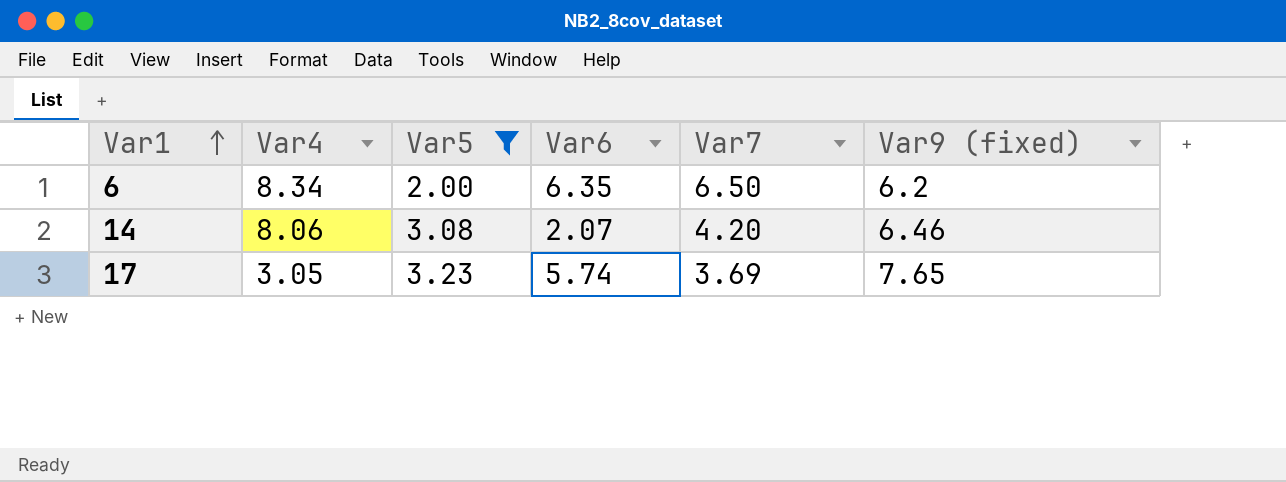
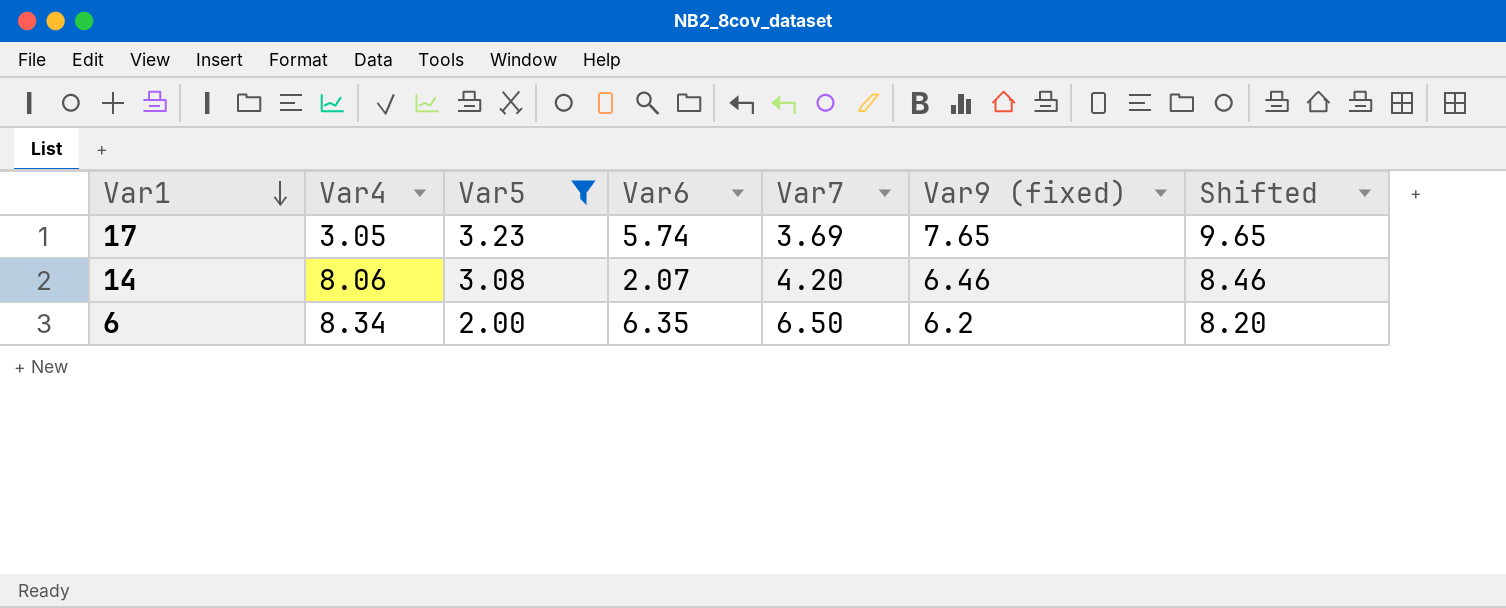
row order: Var1 ascending -> Var1 descending
column Shifted | formula: none -> [Var9 (fixed)] + 2

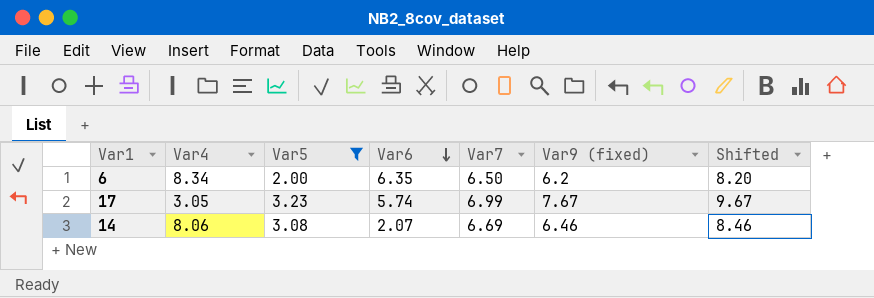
row order: Var1 descending -> Var6 descending
17 | Var7: 3.69 -> 6.99
17 | Var9 (fixed): 7.65 -> 7.67
17 | Shifted: 9.65 -> 9.67
14 | Var7: 4.20 -> 6.69

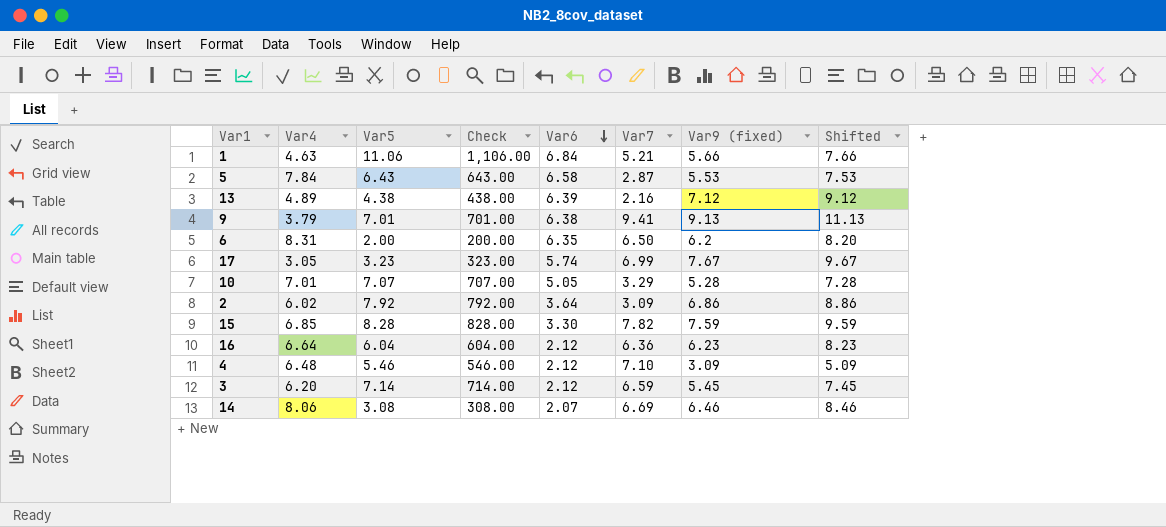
filter: Var5 <= 3.23 -> none
column Check | formula: none -> [Var5] * 100
6 | Var4: 8.34 -> 8.31

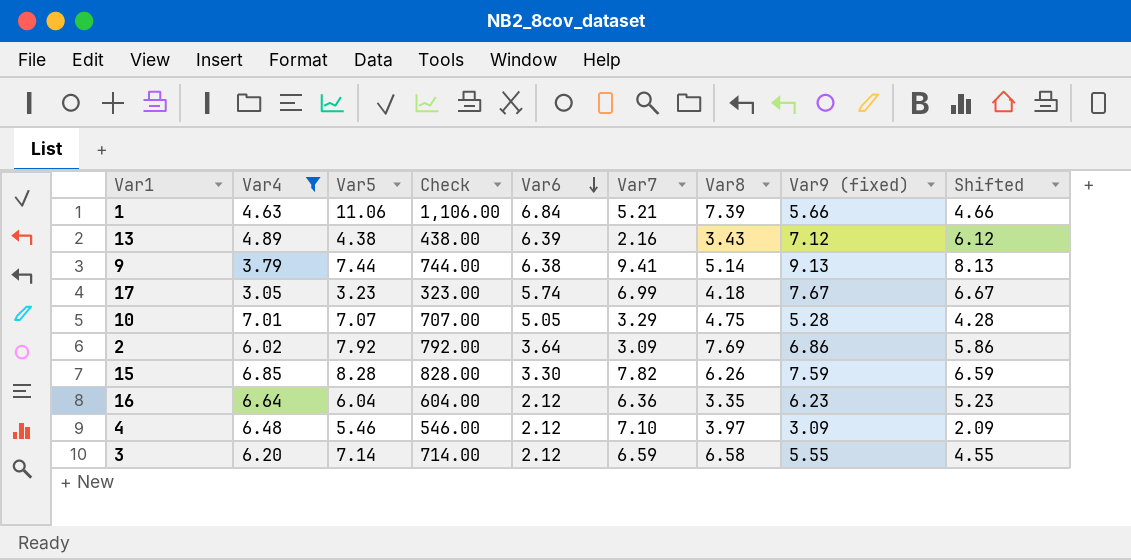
filter: none -> Var4 <= 7.01
column Var8 | position: none -> 7
column Shifted | formula: [Var9 (fixed)] + 2 -> [Var9 (fixed)] - 1
9 | Var5: 7.01 -> 7.44
9 | Check: 701.00 -> 744.00
3 | Var9 (fixed): 5.45 -> 5.55

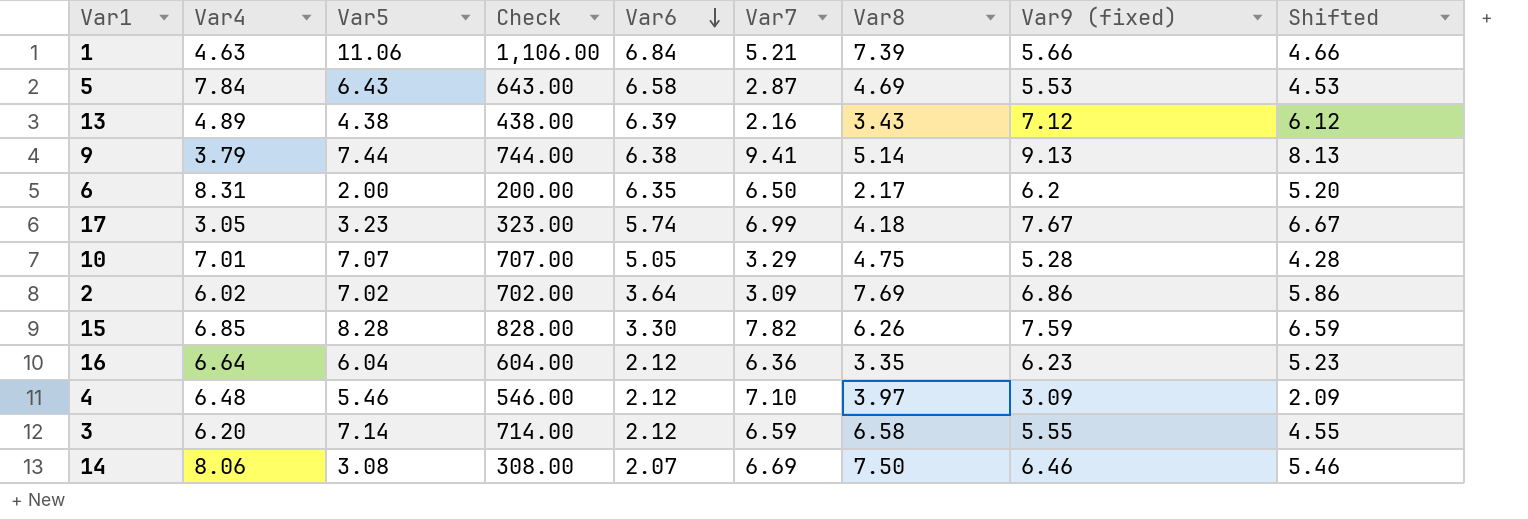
filter: Var4 <= 7.01 -> none
2 | Var5: 7.92 -> 7.02
2 | Check: 792.00 -> 702.00

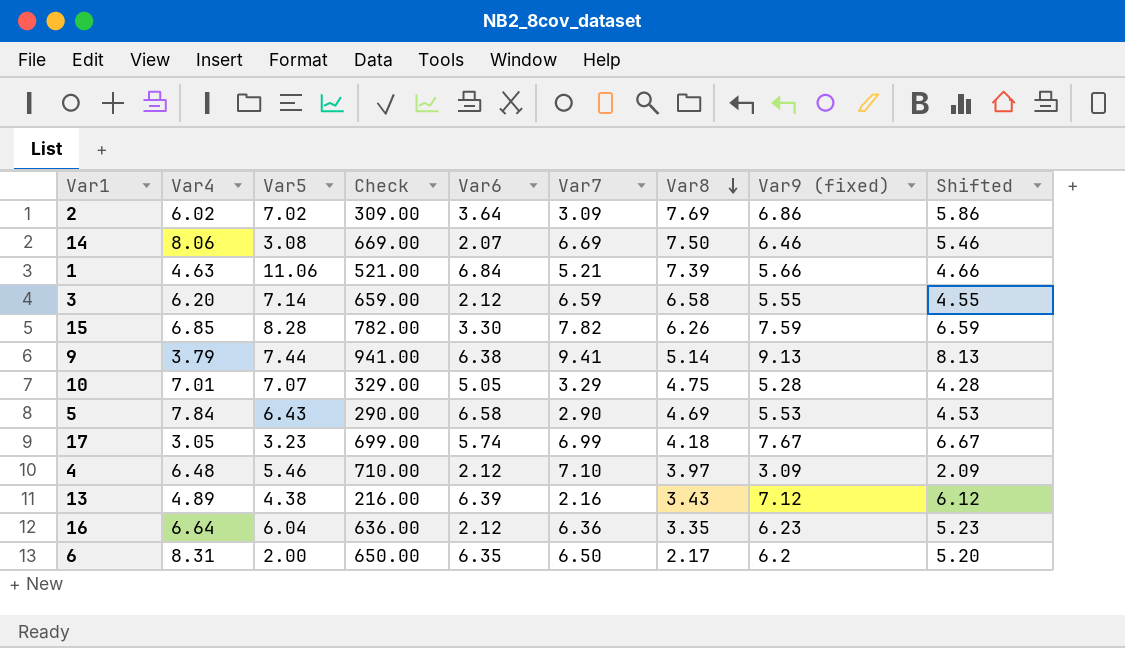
row order: Var6 descending -> Var8 descending
column Check | formula: [Var5] * 100 -> [Var7] * 100
5 | Var7: 2.87 -> 2.90

